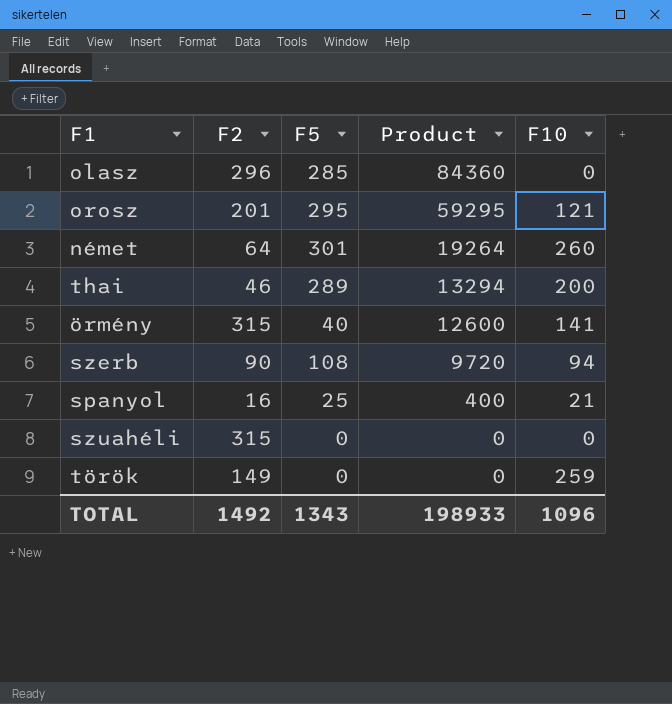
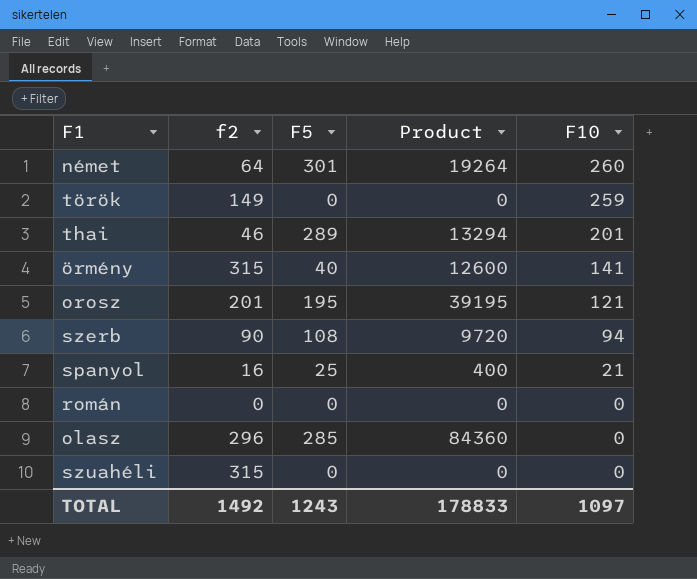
row order: Product descending -> F10 descending
column name: F2 -> f2
thai | F10: 200 -> 201
orosz | F5: 295 -> 195
orosz | Product: 59295 -> 39195
row román: none -> 0 | 0 | 0 | 0
TOTAL | F5: 1343 -> 1243
TOTAL | Product: 198933 -> 178833
TOTAL | F10: 1096 -> 1097

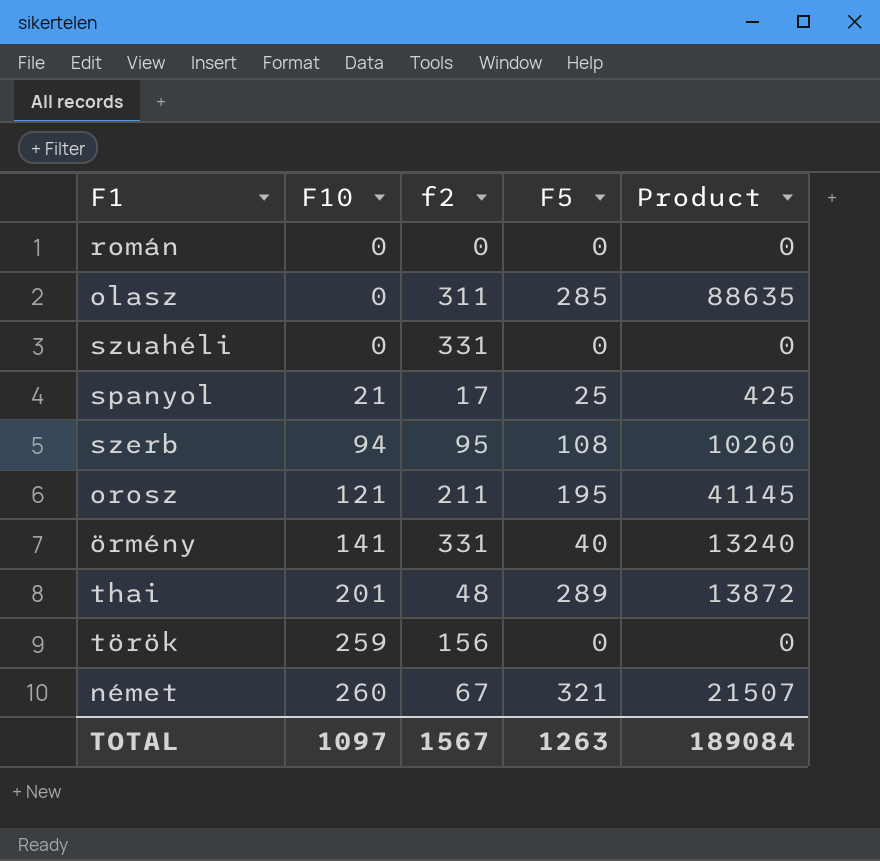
row order: F10 descending -> F10 ascending
column F10 | position: 5 -> 2
olasz | f2: 296 -> 311
olasz | Product: 84360 -> 88635
szuahéli | f2: 315 -> 331
spanyol | f2: 16 -> 17
spanyol | Product: 400 -> 425
szerb | f2: 90 -> 95
szerb | Product: 9720 -> 10260
orosz | f2: 201 -> 211
orosz | Product: 39195 -> 41145
örmény | f2: 315 -> 331
örmény | Product: 12600 -> 13240
thai | f2: 46 -> 48
thai | Product: 13294 -> 13872
török | f2: 149 -> 156
német | f2: 64 -> 67
német | F5: 301 -> 321
német | Product: 19264 -> 21507
TOTAL | f2: 1492 -> 1567
TOTAL | F5: 1243 -> 1263
TOTAL | Product: 178833 -> 189084

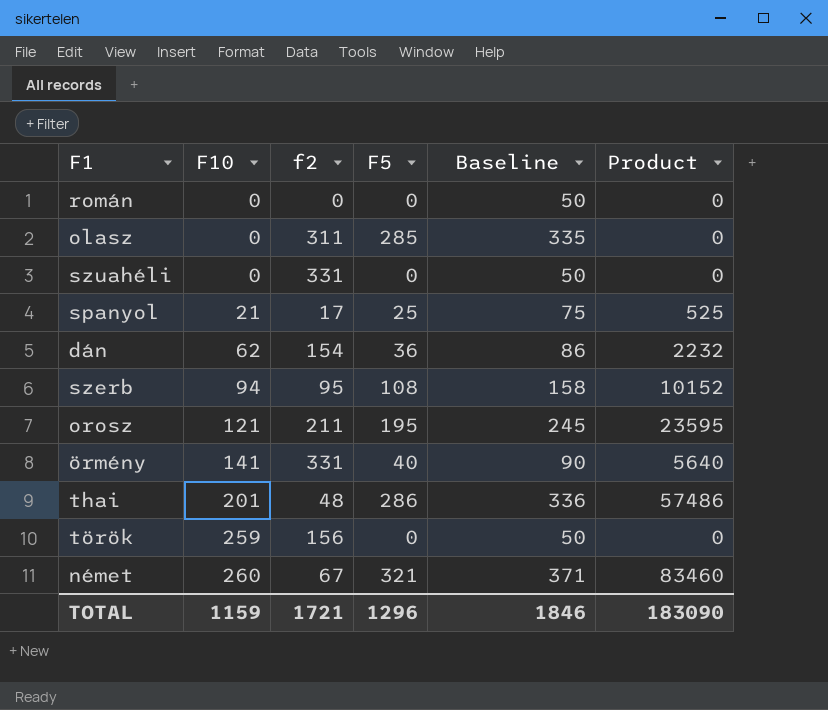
column Baseline | formula: none -> [F5] + 50
column Product | formula: [f2] * [F5] -> [F10] * [F5]
row dán: none -> 62 | 154 | 36 | 86 | 2232
thai | F5: 289 -> 286
TOTAL | F10: 1097 -> 1159
TOTAL | f2: 1567 -> 1721
TOTAL | F5: 1263 -> 1296
TOTAL | Product: 189084 -> 183090

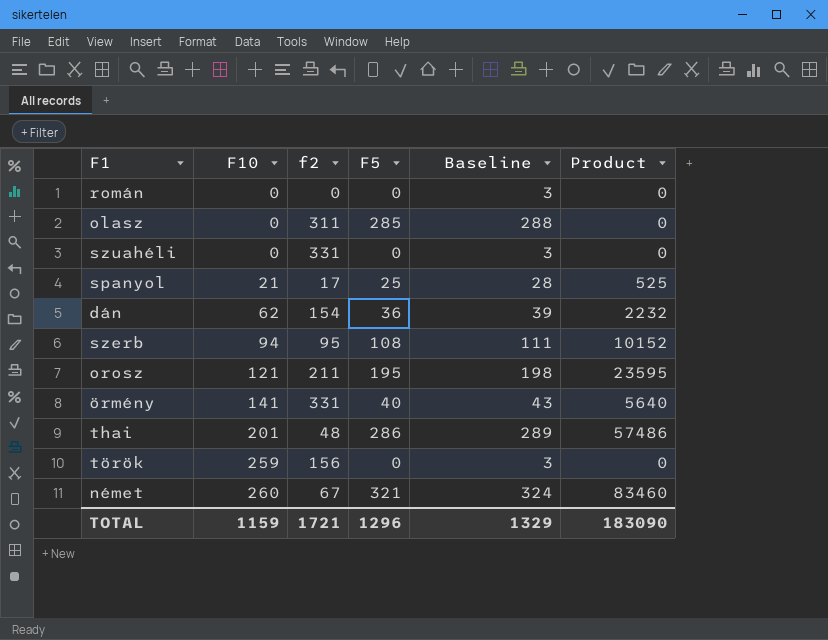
column Baseline | formula: [F5] + 50 -> [F5] + 3
TOTAL | Baseline: 1846 -> 1329

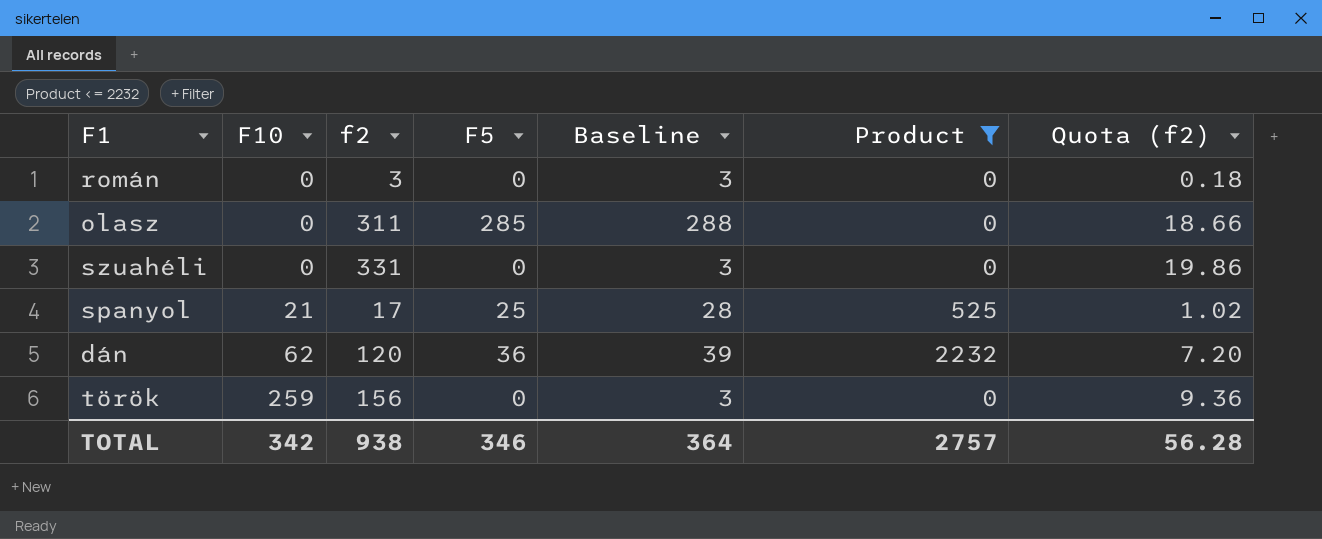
filter: none -> Product <= 2232
column Quota (f2) | formula: none -> [f2] * 0.06
román | f2: 0 -> 3
dán | f2: 154 -> 120
TOTAL | F10: 1159 -> 342
TOTAL | f2: 1721 -> 938
TOTAL | F5: 1296 -> 346
TOTAL | Baseline: 1329 -> 364
TOTAL | Product: 183090 -> 2757

